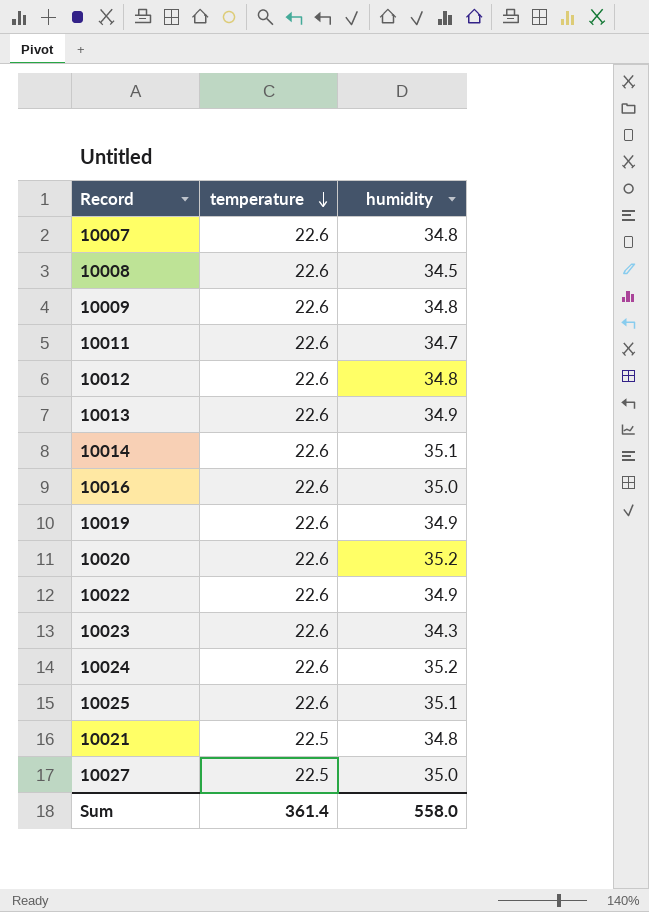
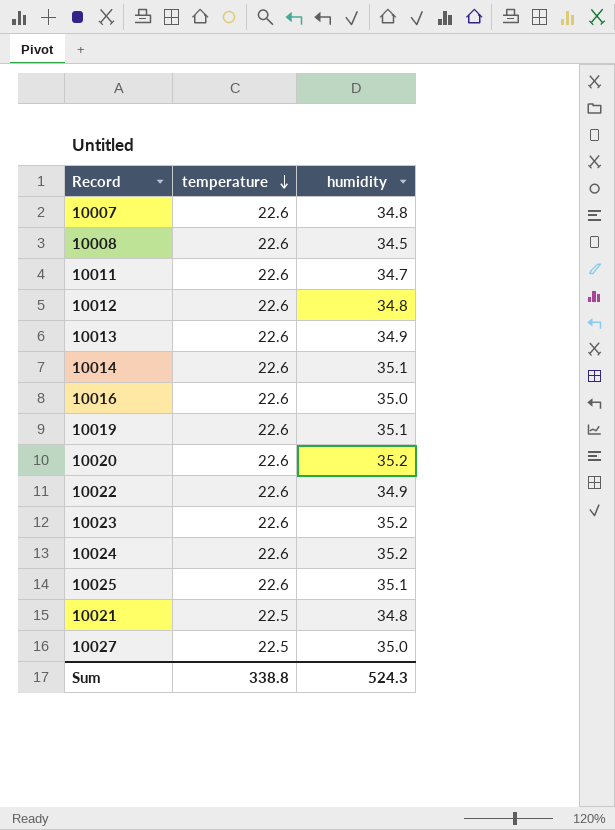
row 10009: 22.6 | 34.8 -> none
10019 | humidity: 34.9 -> 35.1
10023 | humidity: 34.3 -> 35.2
Sum | temperature: 361.4 -> 338.8
Sum | humidity: 558.0 -> 524.3

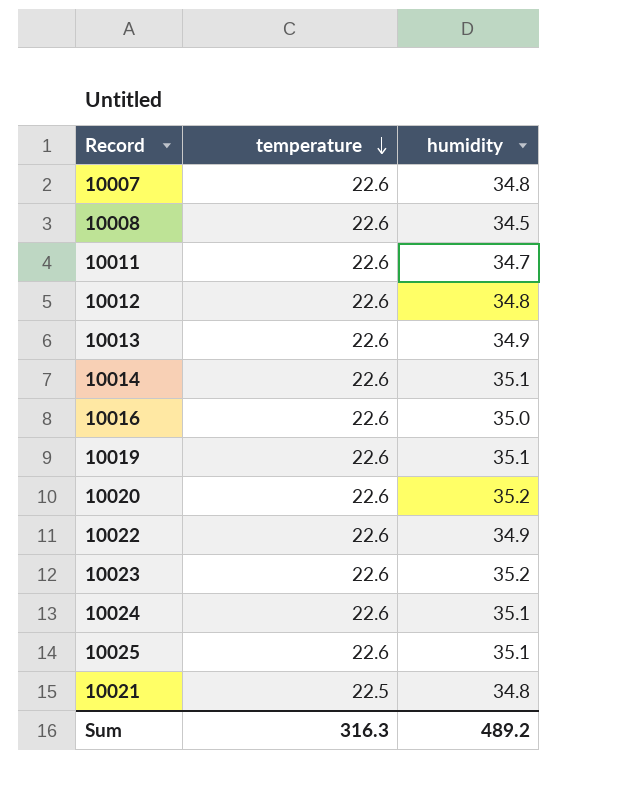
row 10027: 22.5 | 35.0 -> none
10024 | humidity: 35.2 -> 35.1
Sum | temperature: 338.8 -> 316.3
Sum | humidity: 524.3 -> 489.2

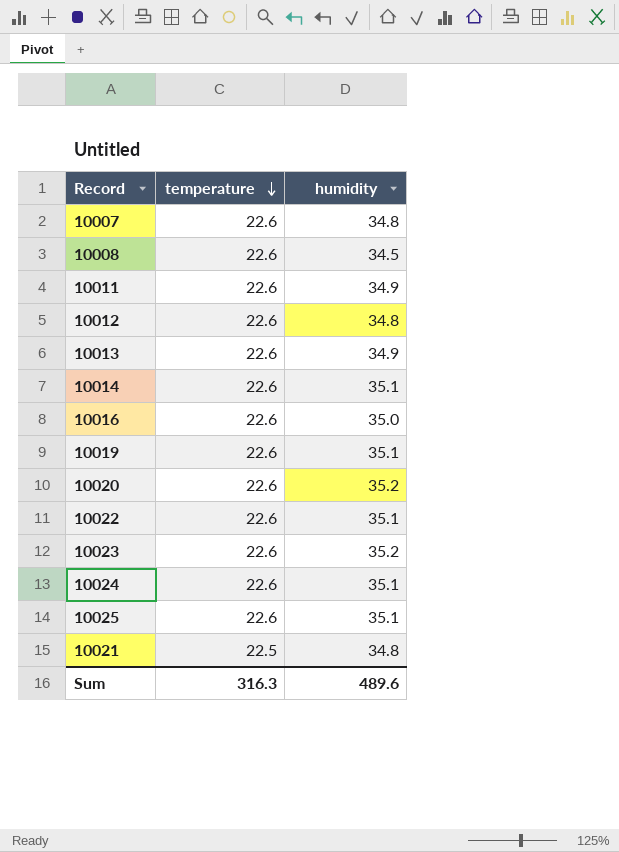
10011 | humidity: 34.7 -> 34.9
10022 | humidity: 34.9 -> 35.1
Sum | humidity: 489.2 -> 489.6

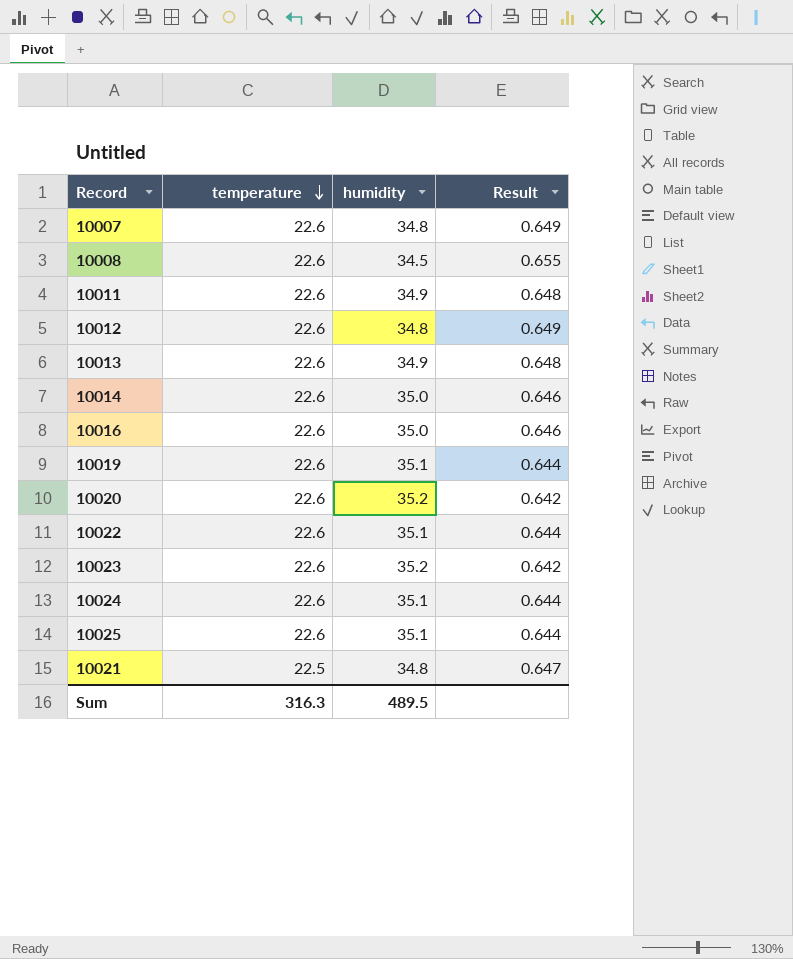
column Result | formula: none -> [temperature] / [humidity]
10014 | humidity: 35.1 -> 35.0
Sum | humidity: 489.6 -> 489.5

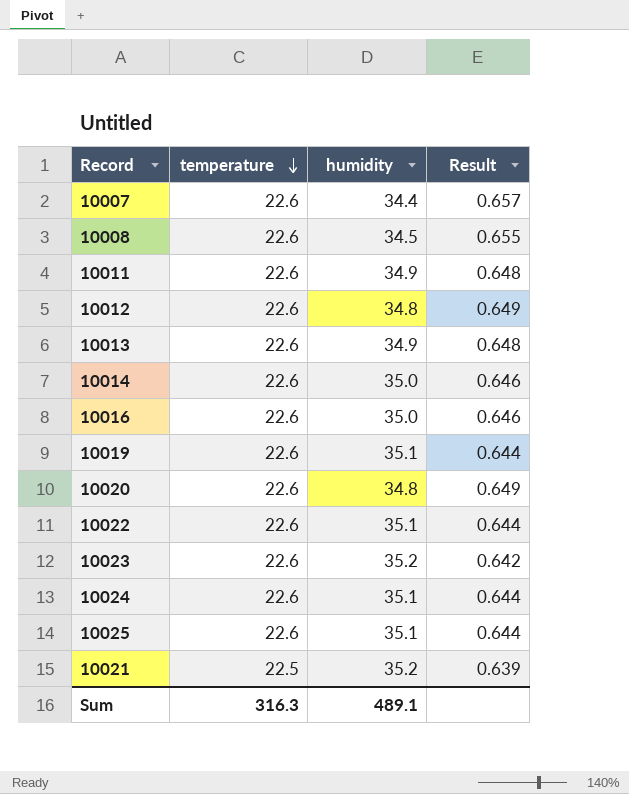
10007 | humidity: 34.8 -> 34.4
10007 | Result: 0.649 -> 0.657
10020 | humidity: 35.2 -> 34.8
10020 | Result: 0.642 -> 0.649
10021 | humidity: 34.8 -> 35.2
10021 | Result: 0.647 -> 0.639
Sum | humidity: 489.5 -> 489.1

